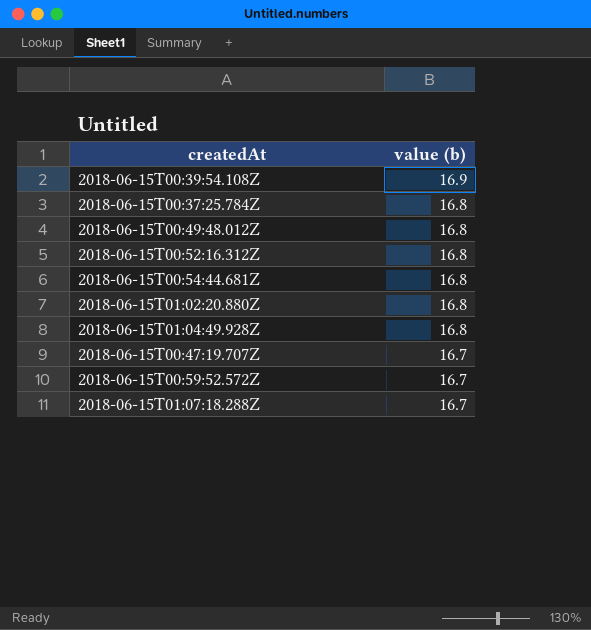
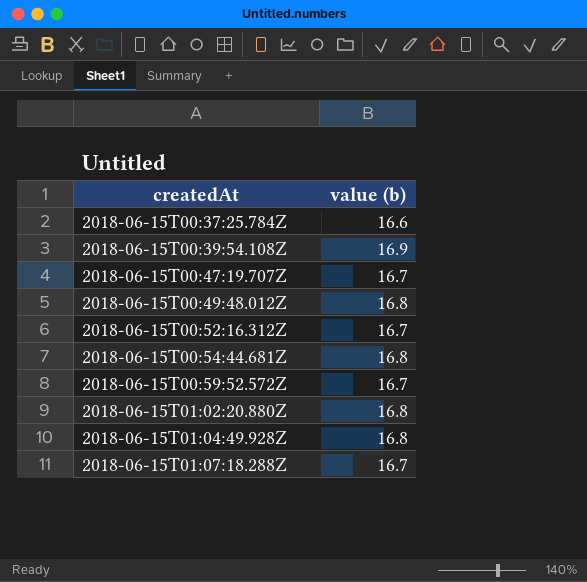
row order: value (b) descending -> createdAt ascending
2018-06-15T00:37:25.784Z | value (b): 16.8 -> 16.6
2018-06-15T00:52:16.312Z | value (b): 16.8 -> 16.7

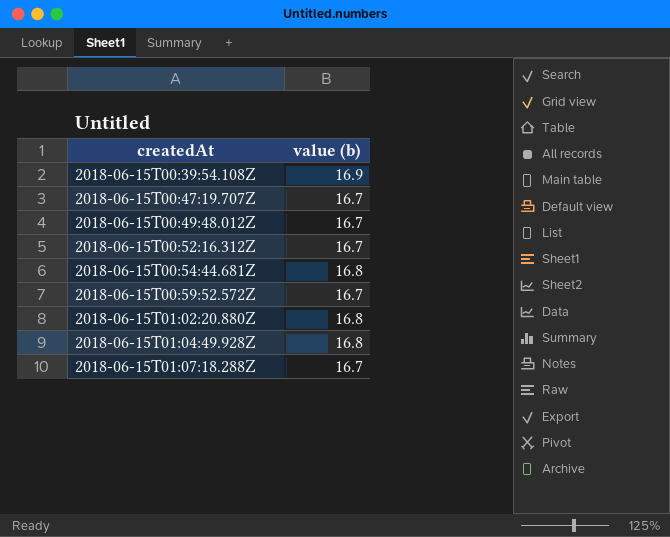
row 2018-06-15T00:37:25.784Z: 16.6 -> none
2018-06-15T00:49:48.012Z | value (b): 16.8 -> 16.7

